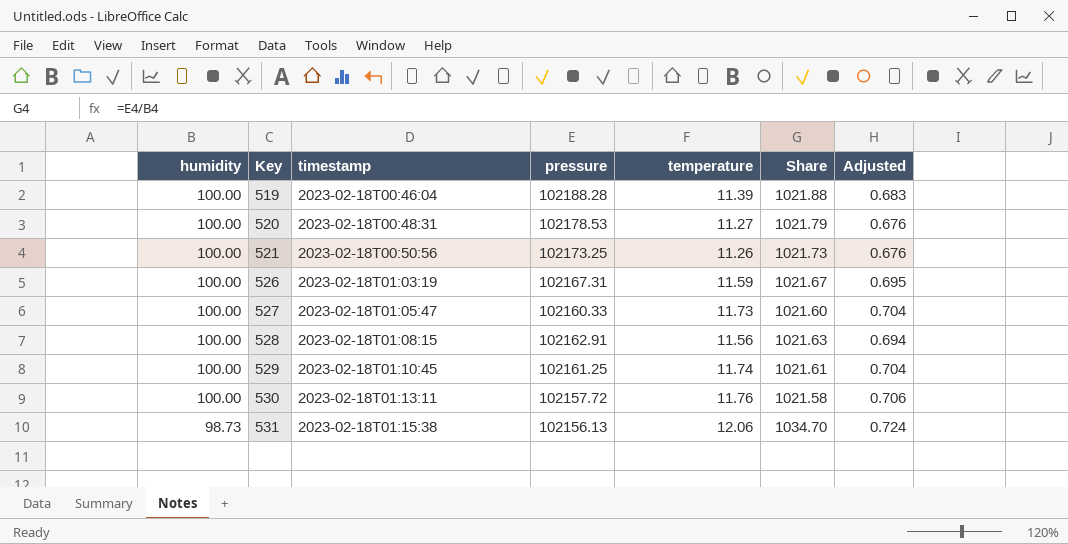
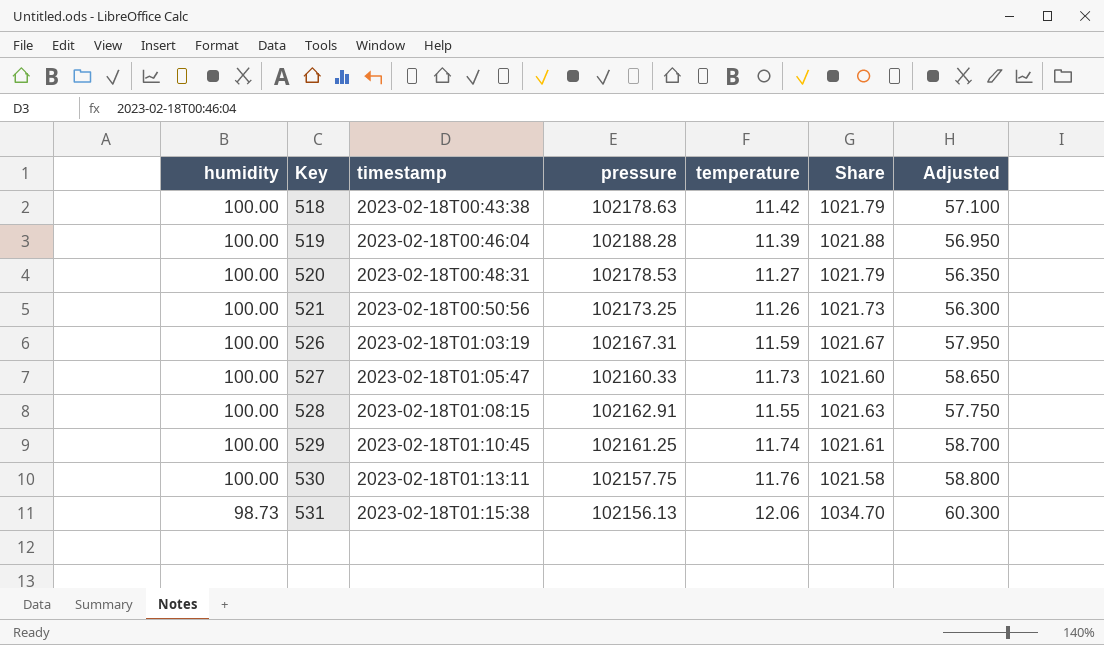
column Adjusted | formula: [temperature] * 0.06 -> [temperature] * 5
row 518: none -> 100.00 | 2023-02-18T00:43:38 | 102178.63 | 11.42 | 1021.79 | 57.100
528 | temperature: 11.56 -> 11.55
530 | pressure: 102157.72 -> 102157.75

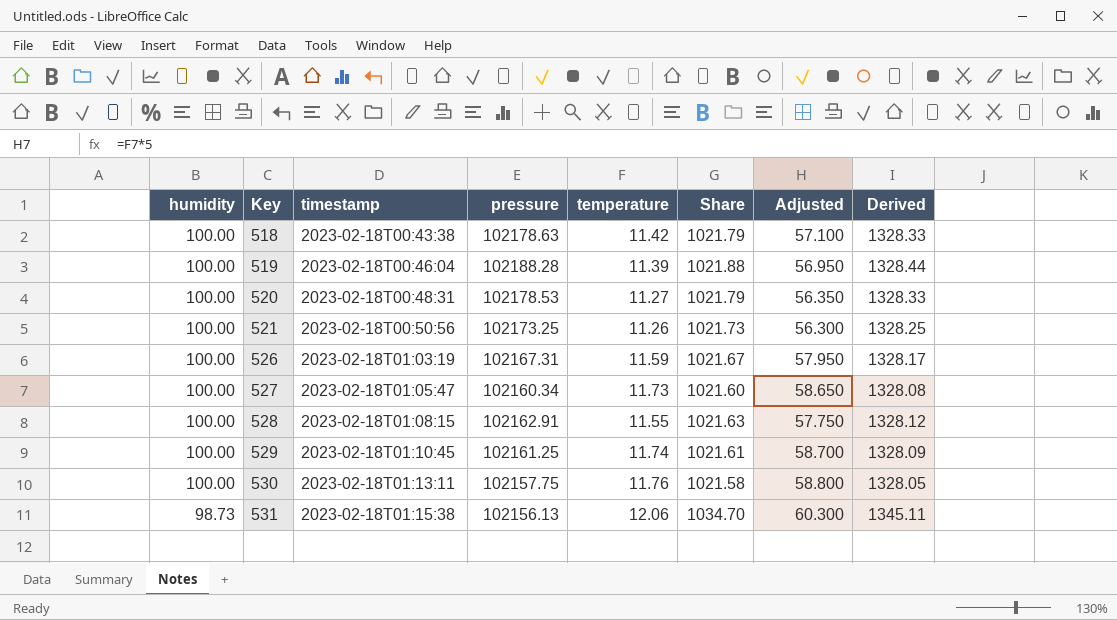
column Derived | formula: none -> [Share] * 1.3
527 | pressure: 102160.33 -> 102160.34

